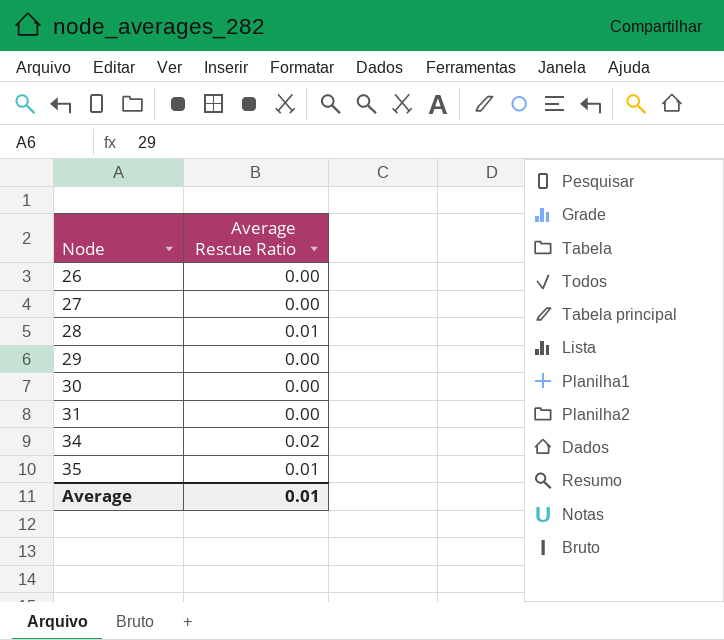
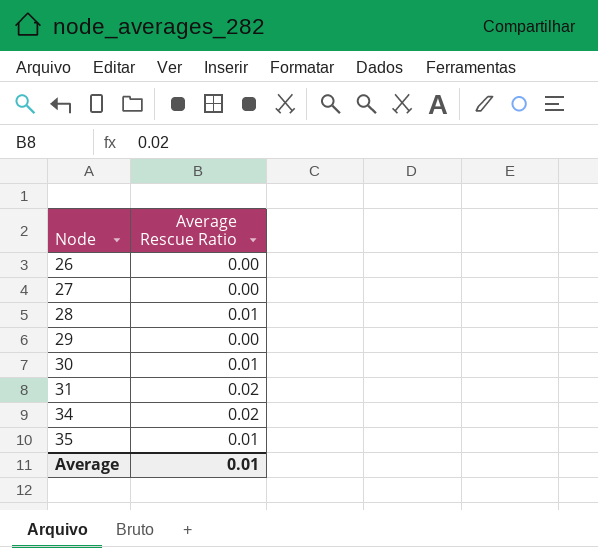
30 | Average Rescue Ratio: 0.00 -> 0.01
31 | Average Rescue Ratio: 0.00 -> 0.02

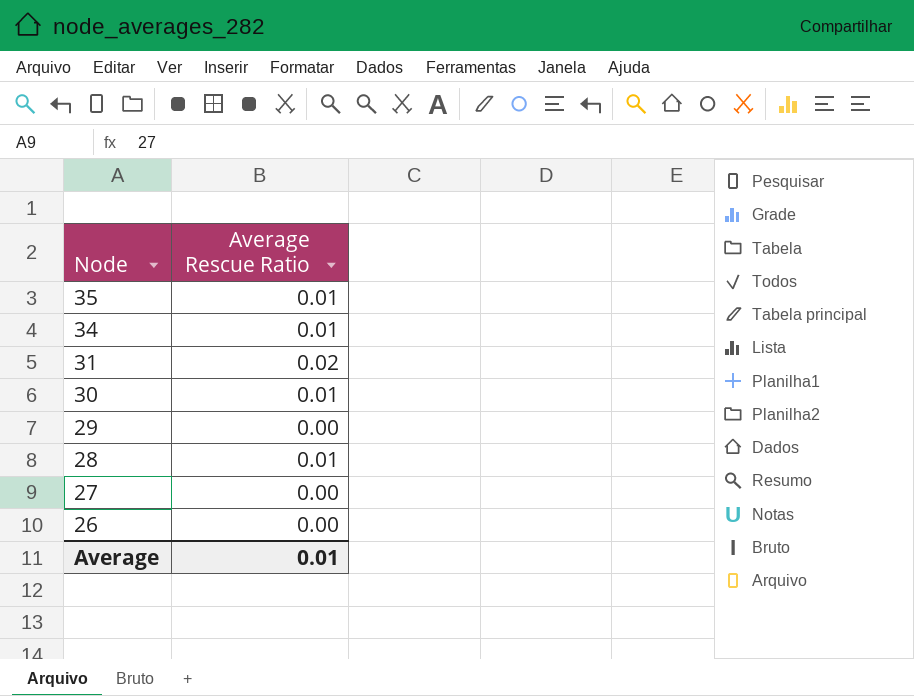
row order: Node ascending -> Node descending
34 | Average Rescue Ratio: 0.02 -> 0.01

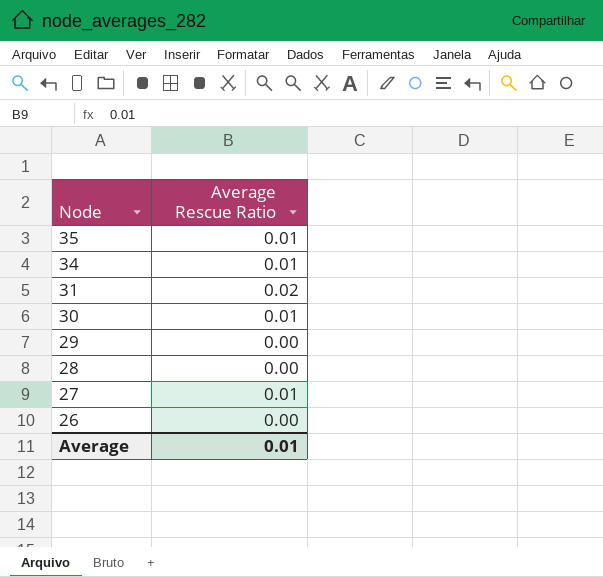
28 | Average Rescue Ratio: 0.01 -> 0.00
27 | Average Rescue Ratio: 0.00 -> 0.01

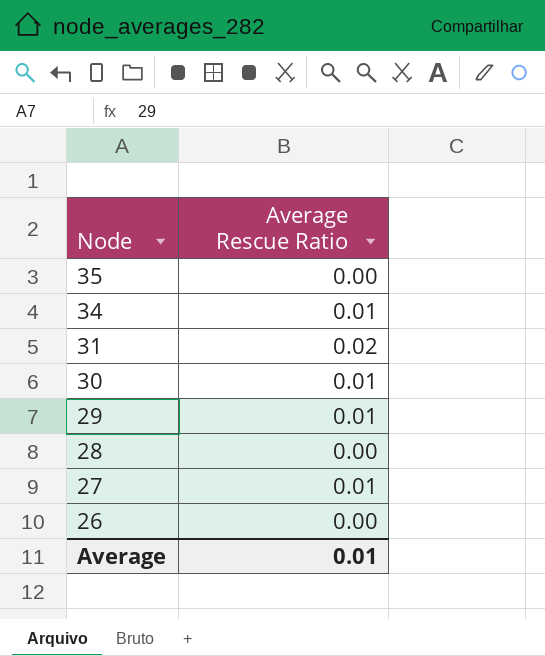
35 | Average Rescue Ratio: 0.01 -> 0.00
29 | Average Rescue Ratio: 0.00 -> 0.01

